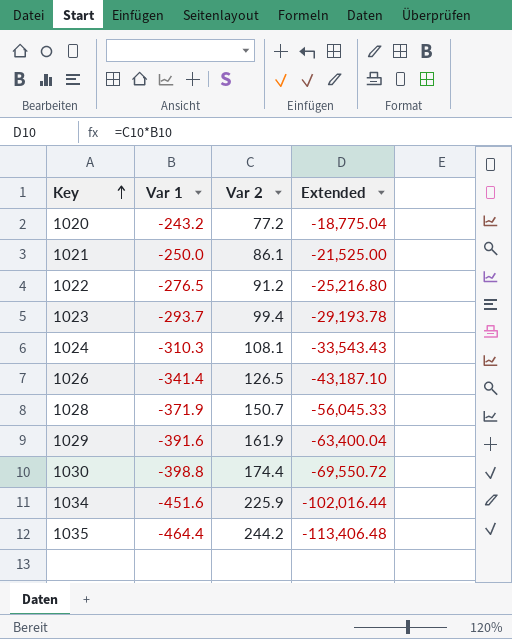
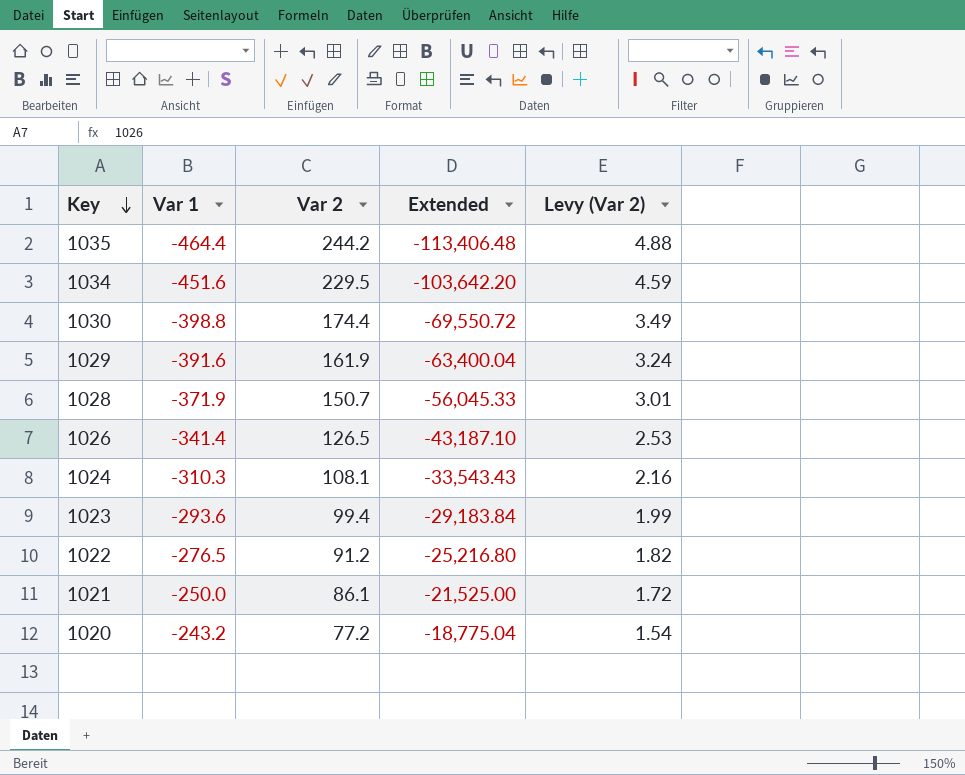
row order: Key ascending -> Key descending
column Levy (Var 2) | formula: none -> [Var 2] * 0.02
1034 | Var 2: 225.9 -> 229.5
1034 | Extended: -102,016.44 -> -103,642.20
1023 | Var 1: -293.7 -> -293.6
1023 | Extended: -29,193.78 -> -29,183.84

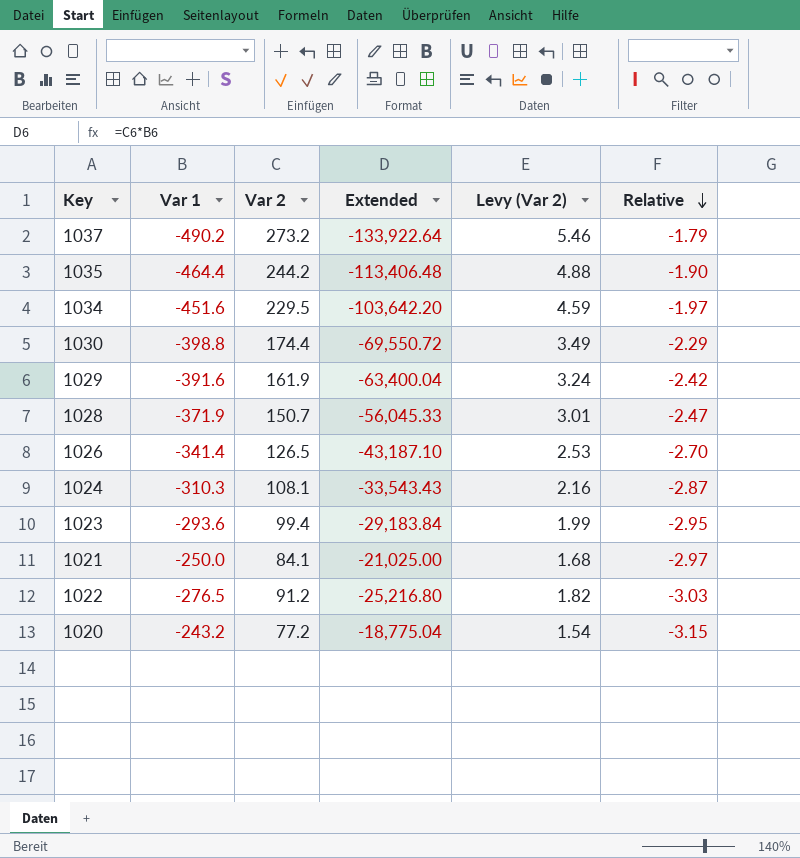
row order: Key descending -> Relative descending
column Relative | formula: none -> [Var 1] / [Var 2]
row 1037: none -> -490.2 | 273.2 | -133,922.64 | 5.46 | -1.79
1021 | Var 2: 86.1 -> 84.1
1021 | Extended: -21,525.00 -> -21,025.00
1021 | Levy (Var 2): 1.72 -> 1.68

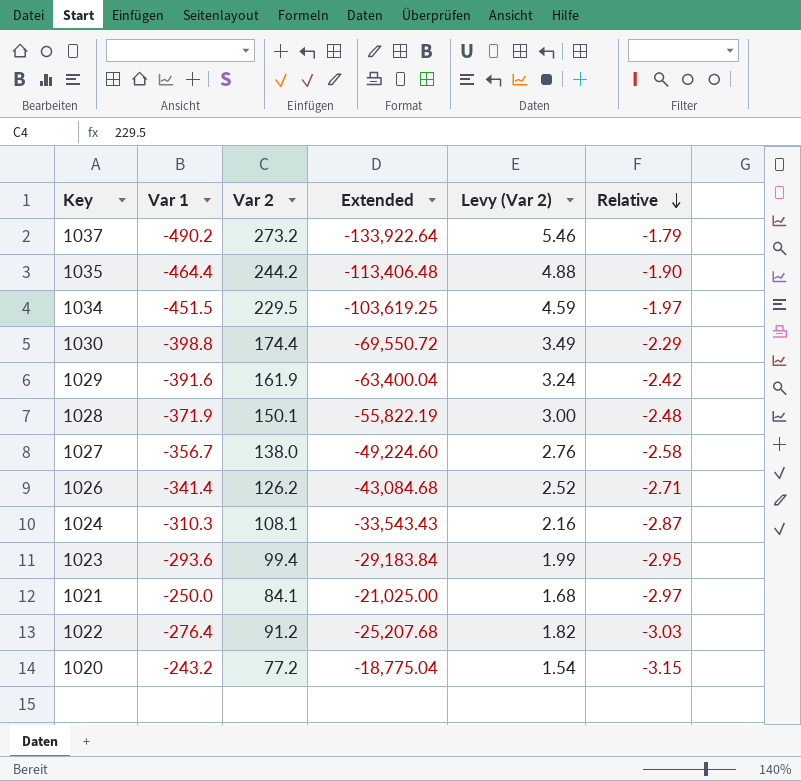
1034 | Var 1: -451.6 -> -451.5
1034 | Extended: -103,642.20 -> -103,619.25
1028 | Var 2: 150.7 -> 150.1
1028 | Extended: -56,045.33 -> -55,822.19
1028 | Levy (Var 2): 3.01 -> 3.00
1028 | Relative: -2.47 -> -2.48
row 1027: none -> -356.7 | 138.0 | -49,224.60 | 2.76 | -2.58
1026 | Var 2: 126.5 -> 126.2
1026 | Extended: -43,187.10 -> -43,084.68
1026 | Levy (Var 2): 2.53 -> 2.52
1026 | Relative: -2.70 -> -2.71
1022 | Var 1: -276.5 -> -276.4
1022 | Extended: -25,216.80 -> -25,207.68

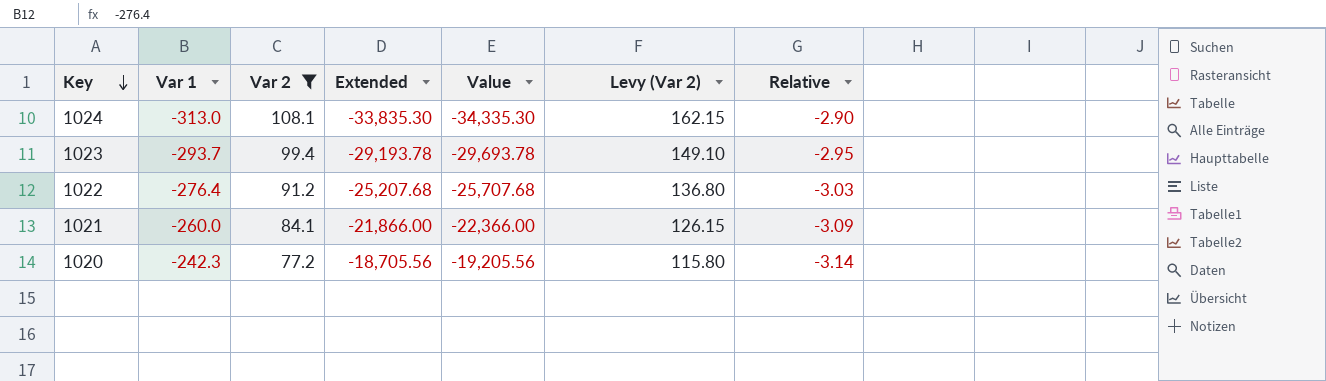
filter: none -> Var 2 <= 108.1
row order: Relative descending -> Key descending
column Value | formula: none -> [Extended] - 500
column Levy (Var 2) | formula: [Var 2] * 0.02 -> [Var 2] * 1.5
1024 | Var 1: -310.3 -> -313.0
1024 | Extended: -33,543.43 -> -33,835.30
1024 | Relative: -2.87 -> -2.90
1023 | Var 1: -293.6 -> -293.7
1023 | Extended: -29,183.84 -> -29,193.78
1021 | Var 1: -250.0 -> -260.0
1021 | Extended: -21,025.00 -> -21,866.00
1021 | Relative: -2.97 -> -3.09
1020 | Var 1: -243.2 -> -242.3
1020 | Extended: -18,775.04 -> -18,705.56
1020 | Relative: -3.15 -> -3.14

